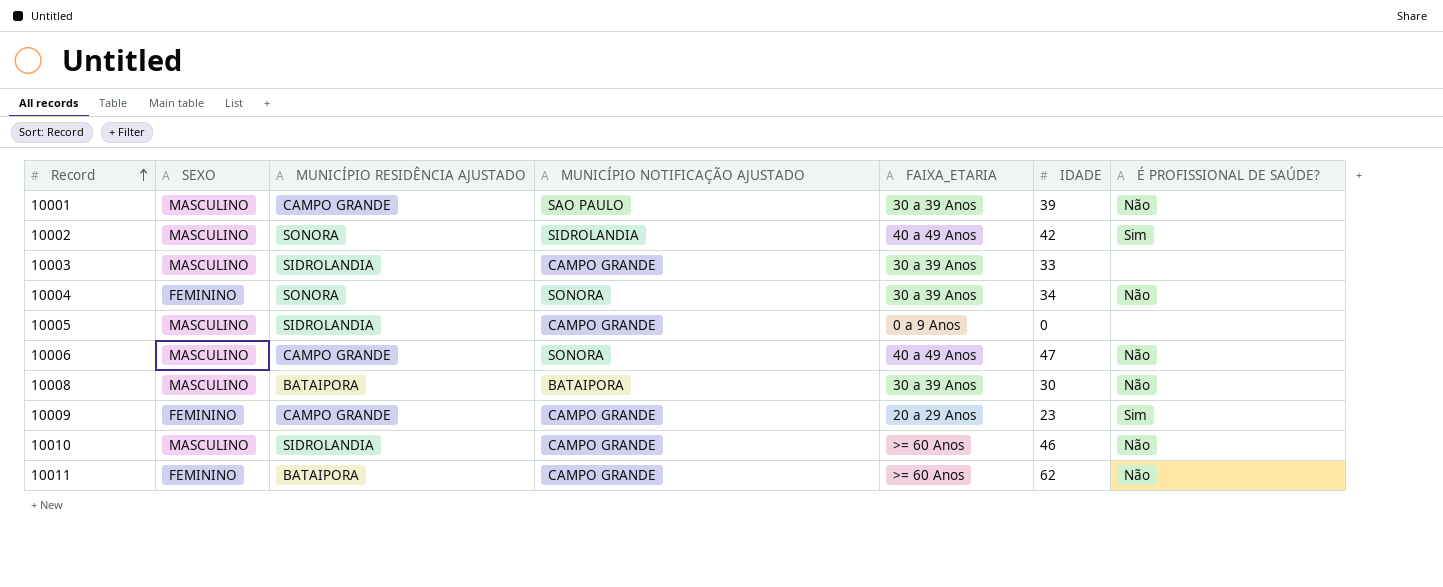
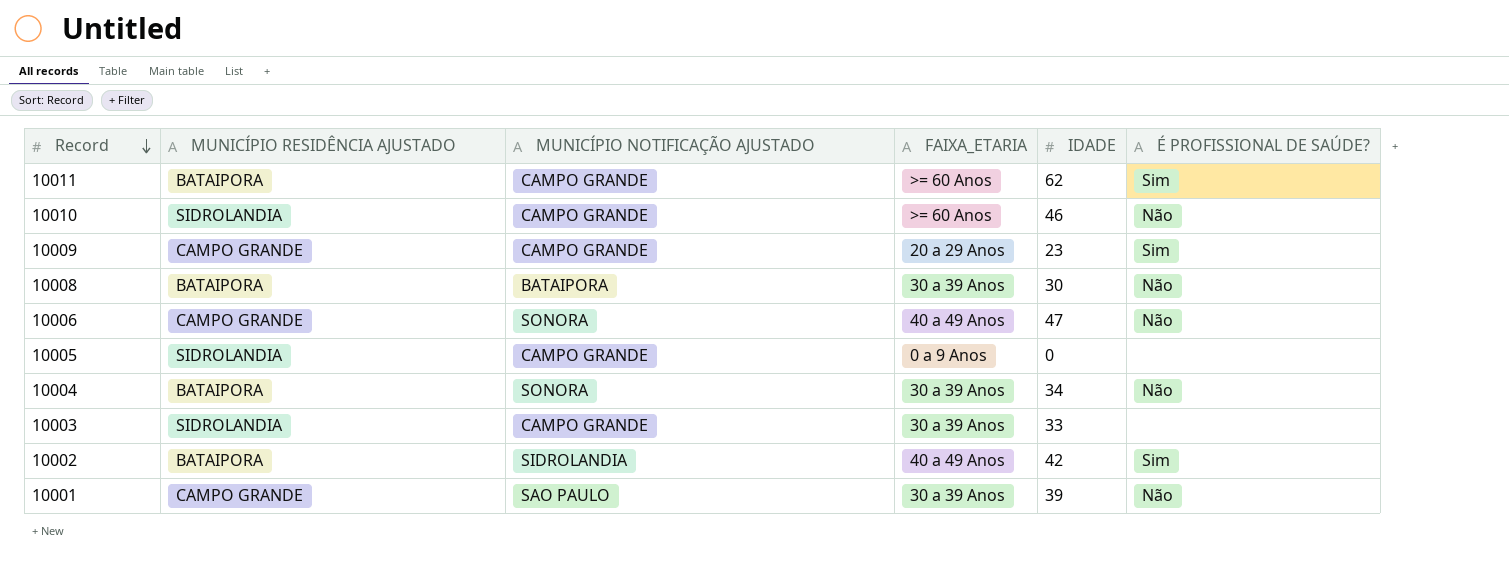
row order: Record ascending -> Record descending
column SEXO | position: 2 -> none
10011 | É PROFISSIONAL DE SAÚDE?: Não -> Sim
10004 | MUNICÍPIO RESIDÊNCIA AJUSTADO: SONORA -> BATAIPORA
10002 | MUNICÍPIO RESIDÊNCIA AJUSTADO: SONORA -> BATAIPORA

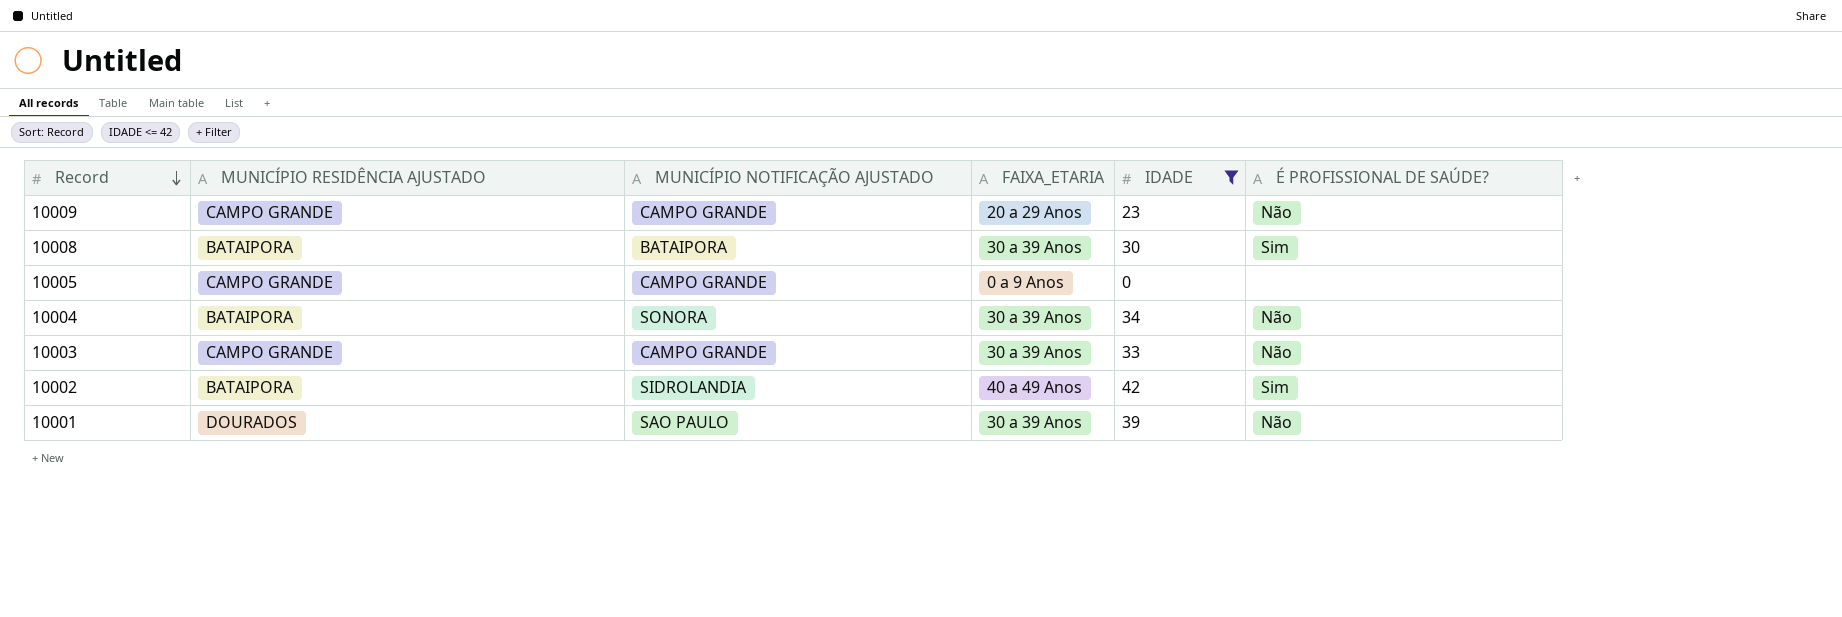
filter: none -> IDADE <= 42
10009 | É PROFISSIONAL DE SAÚDE?: Sim -> Não
10008 | É PROFISSIONAL DE SAÚDE?: Não -> Sim
10005 | MUNICÍPIO RESIDÊNCIA AJUSTADO: SIDROLANDIA -> CAMPO GRANDE
10003 | MUNICÍPIO RESIDÊNCIA AJUSTADO: SIDROLANDIA -> CAMPO GRANDE
10003 | É PROFISSIONAL DE SAÚDE?: none -> Não
10001 | MUNICÍPIO RESIDÊNCIA AJUSTADO: CAMPO GRANDE -> DOURADOS

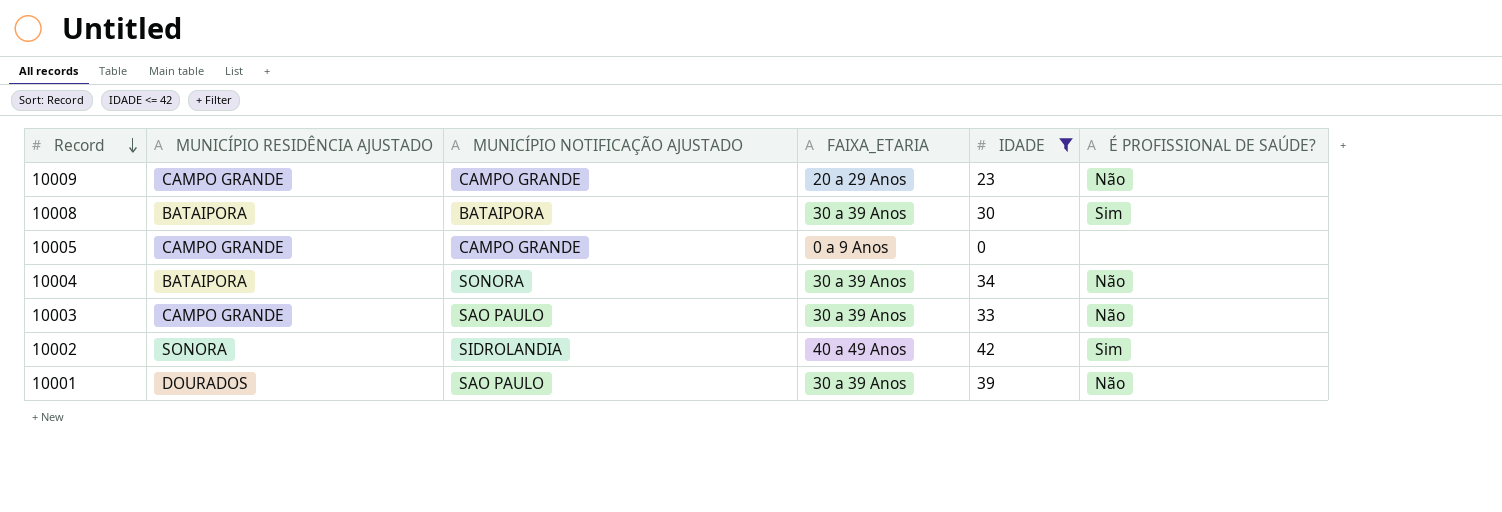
10003 | MUNICÍPIO NOTIFICAÇÃO AJUSTADO: CAMPO GRANDE -> SAO PAULO
10002 | MUNICÍPIO RESIDÊNCIA AJUSTADO: BATAIPORA -> SONORA

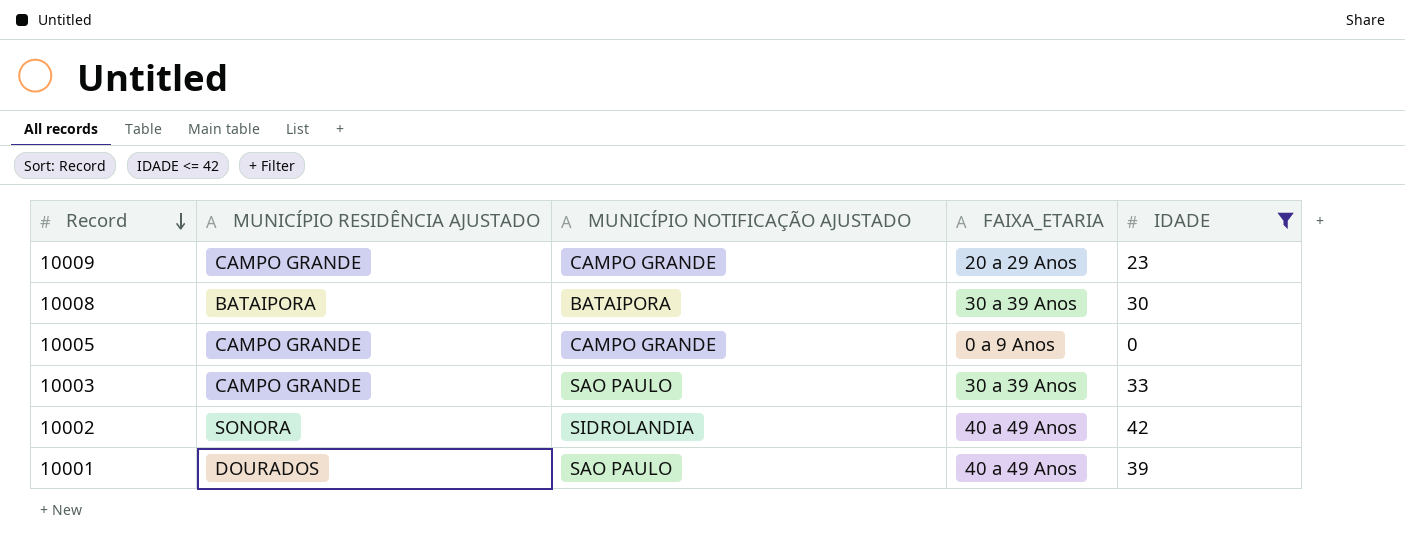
column É PROFISSIONAL DE SAÚDE? | position: 6 -> none
row 10004: BATAIPORA | SONORA | 30 a 39 Anos | 34 | Não -> none
10001 | FAIXA_ETARIA: 30 a 39 Anos -> 40 a 49 Anos

